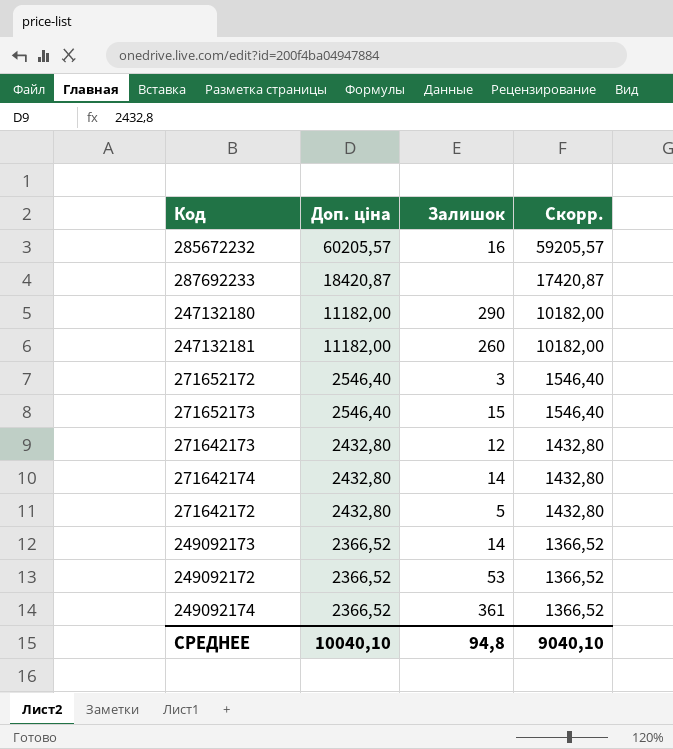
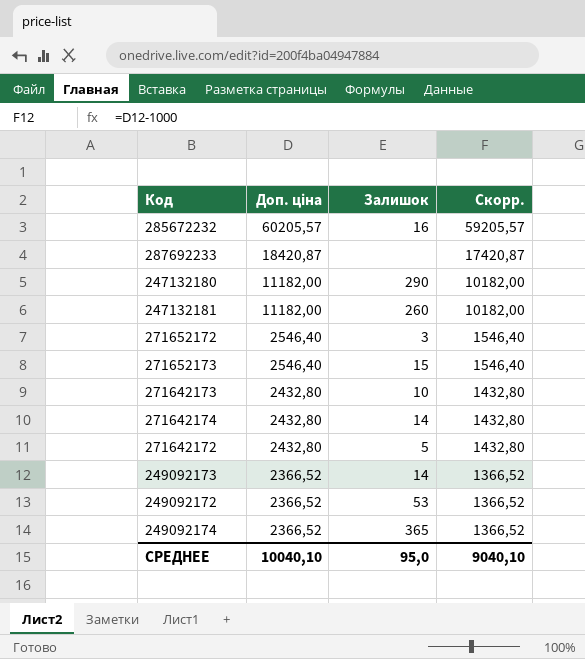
271642173 | Залишок: 12 -> 10
249092174 | Залишок: 361 -> 365
СРЕДНЕЕ | Залишок: 94,8 -> 95,0

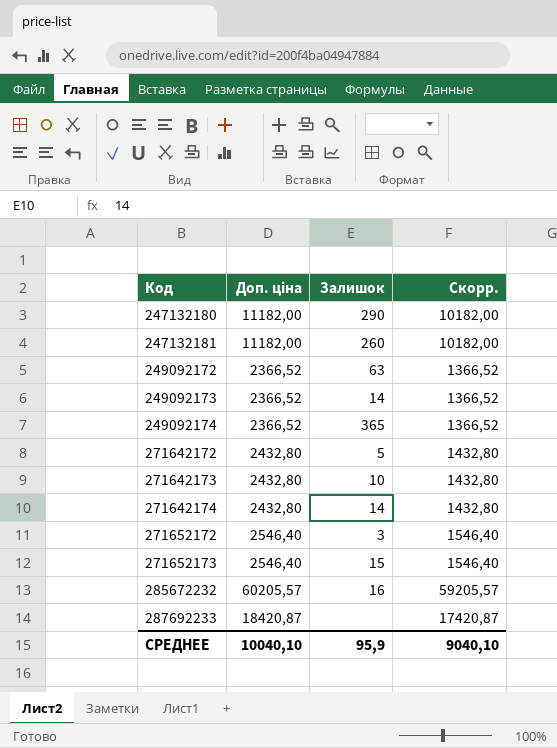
row order: Доп. ціна descending -> Код ascending
249092172 | Залишок: 53 -> 63
СРЕДНЕЕ | Залишок: 95,0 -> 95,9

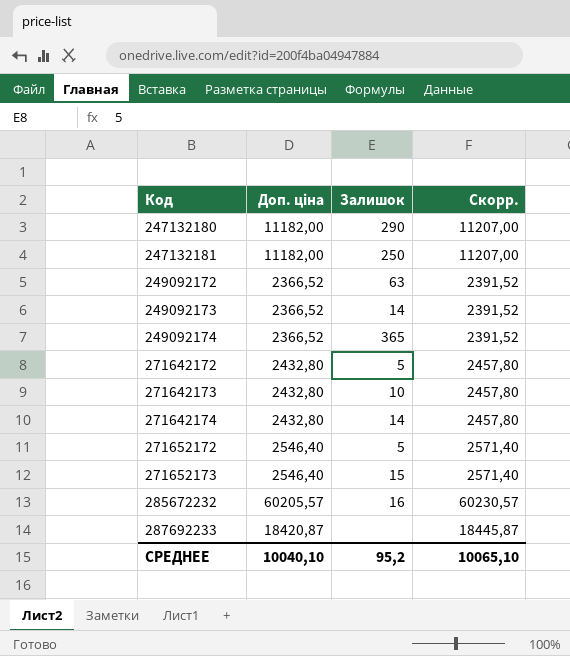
column Скорр. | formula: [Доп. ціна] - 1000 -> [Доп. ціна] + 25
247132181 | Залишок: 260 -> 250
271652172 | Залишок: 3 -> 5
СРЕДНЕЕ | Залишок: 95,9 -> 95,2
СРЕДНЕЕ | Скорр.: 9040,10 -> 10065,10

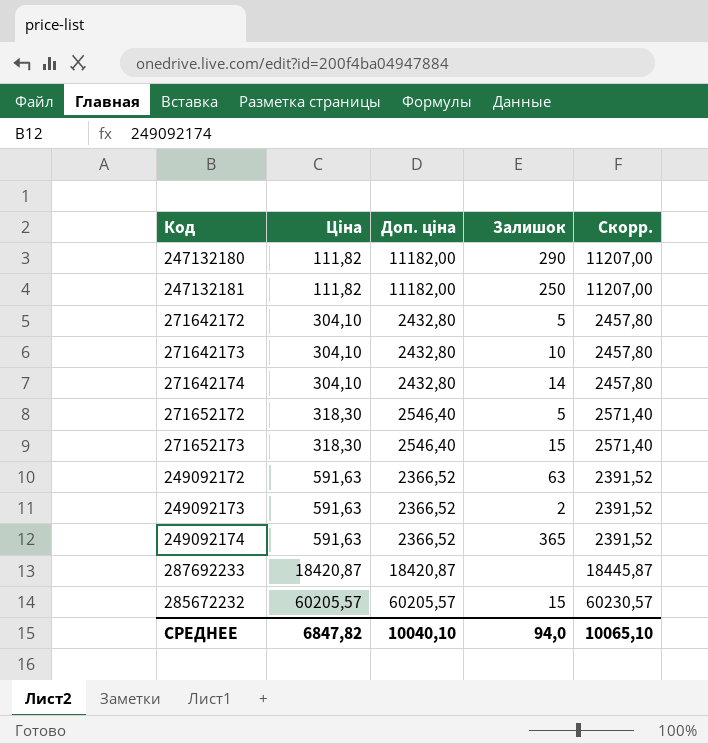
row order: Код ascending -> Ціна ascending
column Ціна | position: none -> 2
249092173 | Залишок: 14 -> 2
285672232 | Залишок: 16 -> 15
СРЕДНЕЕ | Залишок: 95,2 -> 94,0

